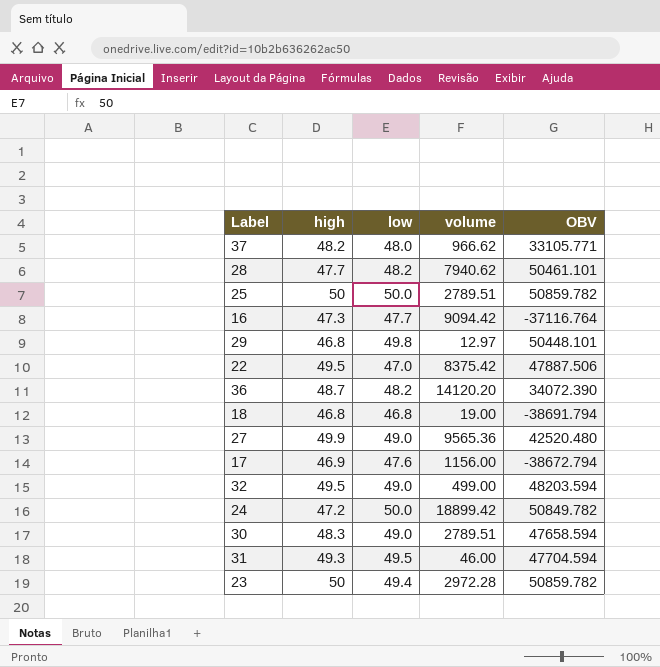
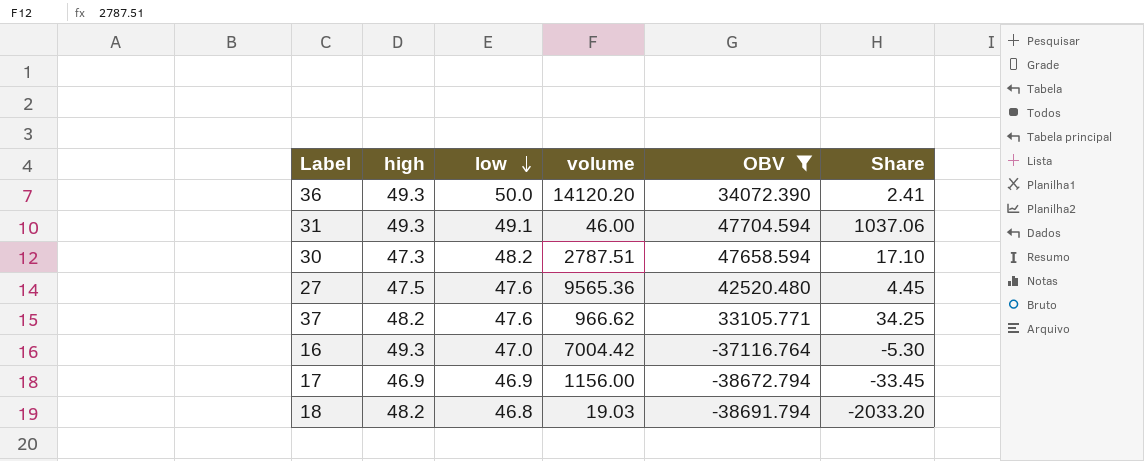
filter: none -> OBV <= 47704.594
row order: none -> low descending
column Share | formula: none -> [OBV] / [volume]
36 | high: 48.7 -> 49.3
36 | low: 48.2 -> 50.0
31 | low: 49.5 -> 49.1
30 | high: 48.3 -> 47.3
30 | low: 49.0 -> 48.2
30 | volume: 2789.51 -> 2787.51
27 | high: 49.9 -> 47.5
27 | low: 49.0 -> 47.6
37 | low: 48.0 -> 47.6
16 | high: 47.3 -> 49.3
16 | low: 47.7 -> 47.0
16 | volume: 9094.42 -> 7004.42
17 | low: 47.6 -> 46.9
18 | high: 46.8 -> 48.2
18 | volume: 19.00 -> 19.03

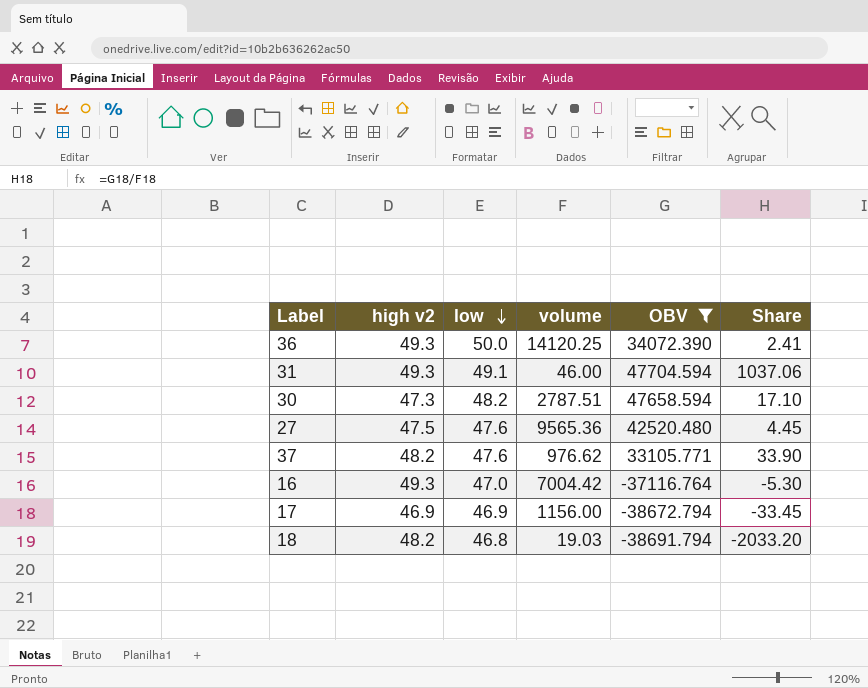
column name: high -> high v2
36 | volume: 14120.20 -> 14120.25
37 | volume: 966.62 -> 976.62
37 | Share: 34.25 -> 33.90

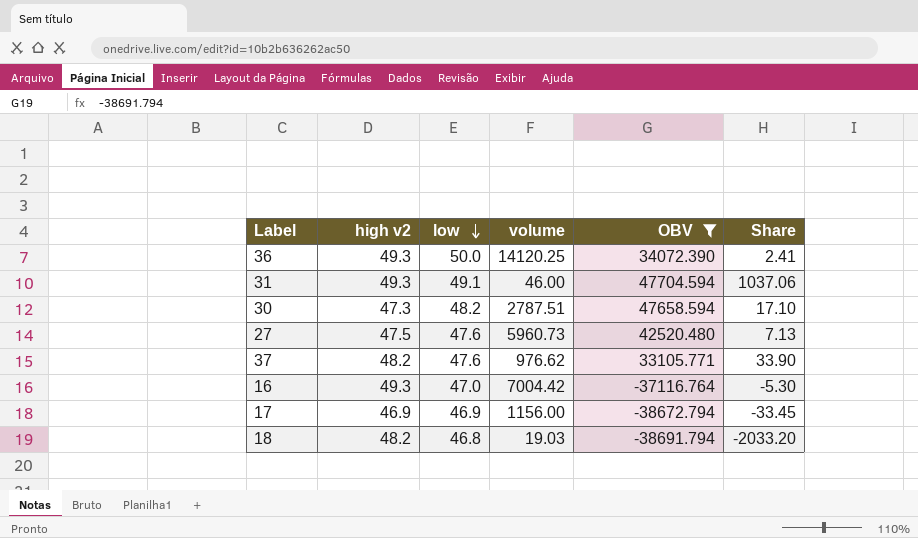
27 | volume: 9565.36 -> 5960.73
27 | Share: 4.45 -> 7.13

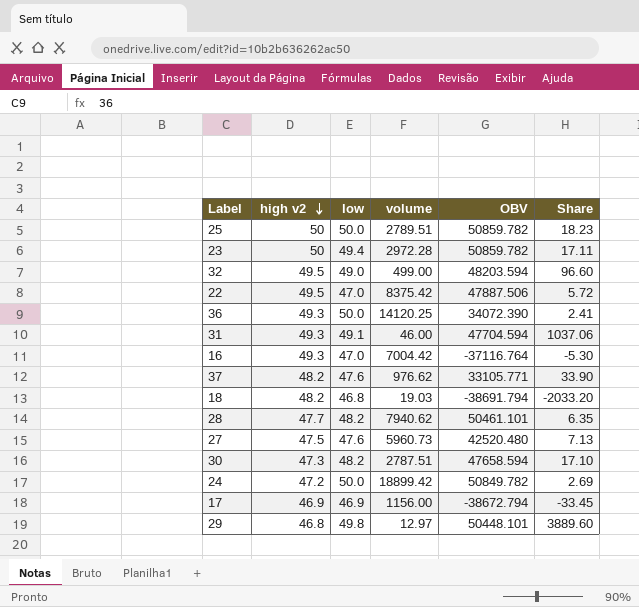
filter: OBV <= 47704.594 -> none
row order: low descending -> high v2 descending

